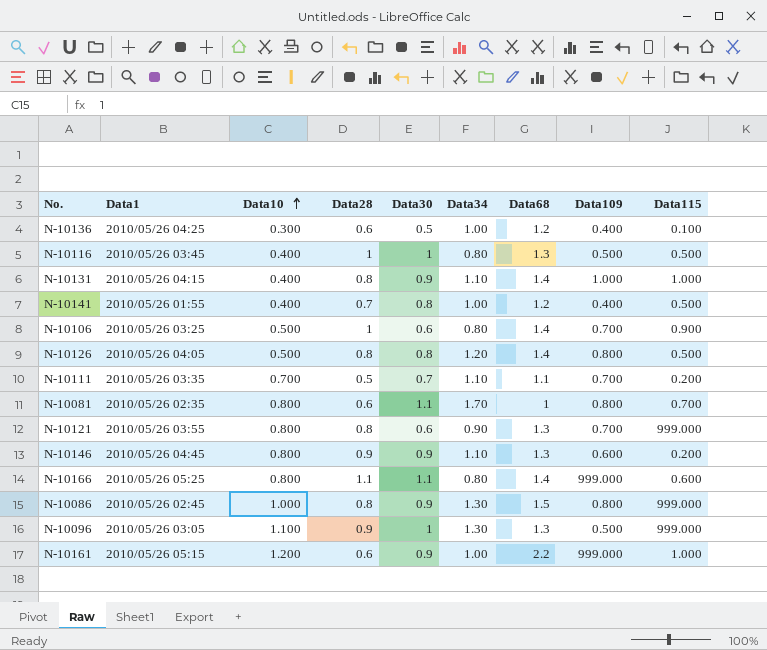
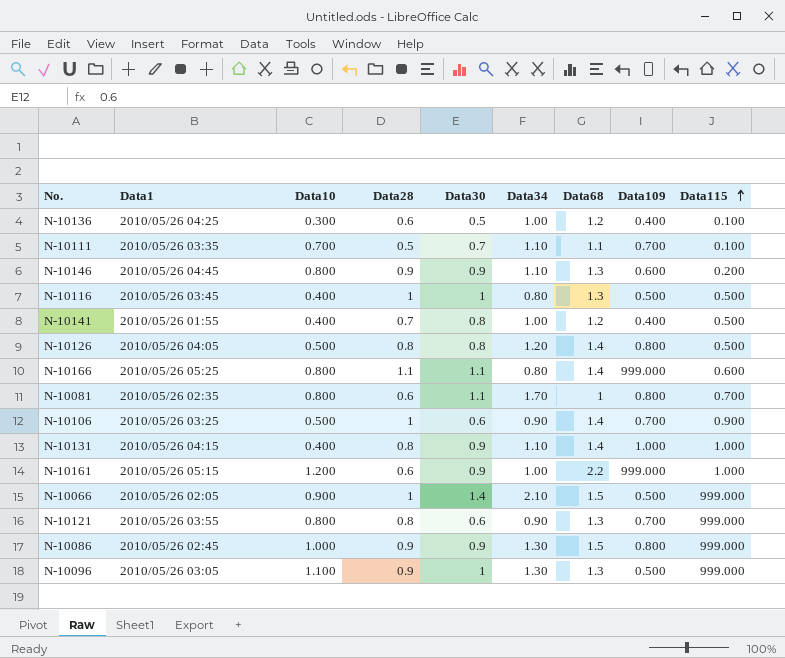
row order: Data10 ascending -> Data115 ascending
N-10111 | Data115: 0.200 -> 0.100
N-10106 | Data34: 0.80 -> 0.90
row N-10066: none -> 2010/05/26 02:05 | 0.900 | 1 | 1.4 | 2.10 | 1.5 | 0.500 | 999.000
N-10086 | Data28: 0.8 -> 0.9

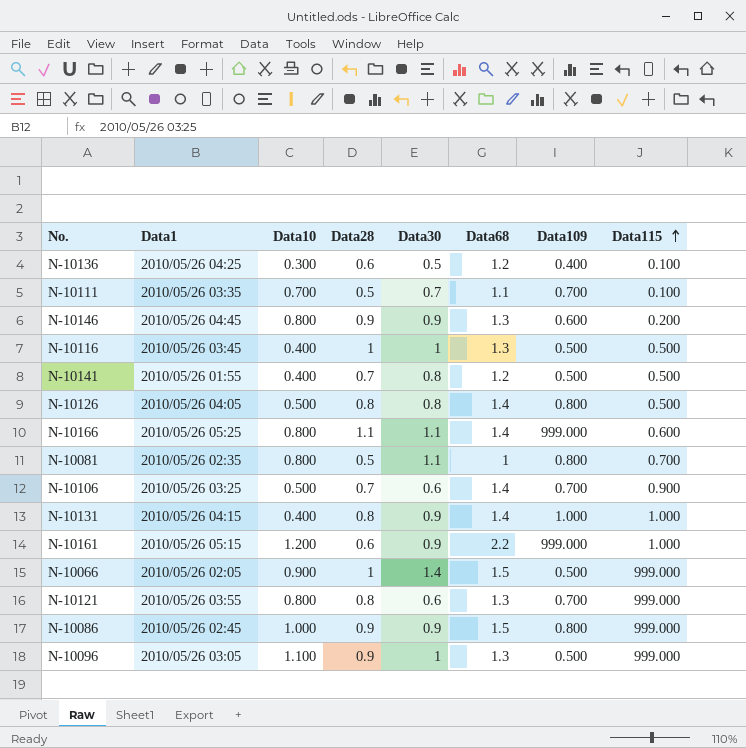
column Data34 | position: 6 -> none
N-10141 | Data109: 0.400 -> 0.500
N-10081 | Data28: 0.6 -> 0.5
N-10106 | Data28: 1 -> 0.7

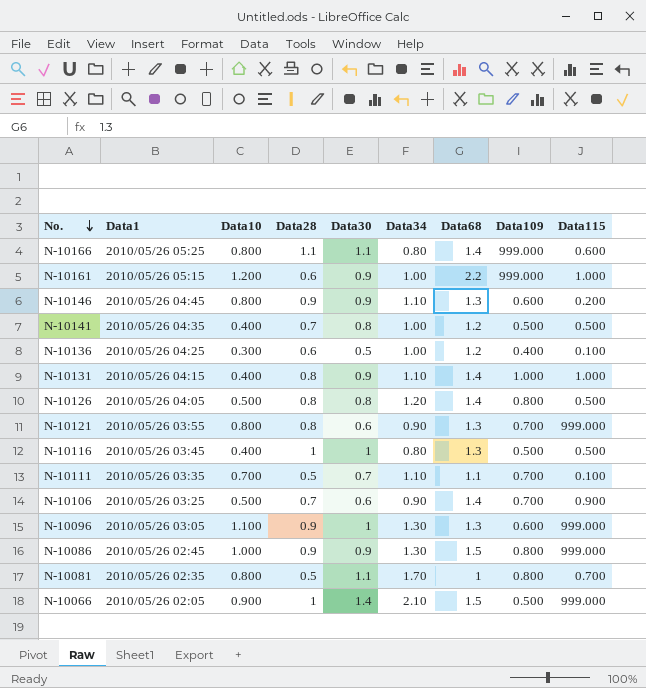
row order: Data115 ascending -> No. descending
column Data34 | position: none -> 6
N-10141 | Data1: 2010/05/26 01:55 -> 2010/05/26 04:35
N-10096 | Data109: 0.500 -> 0.600

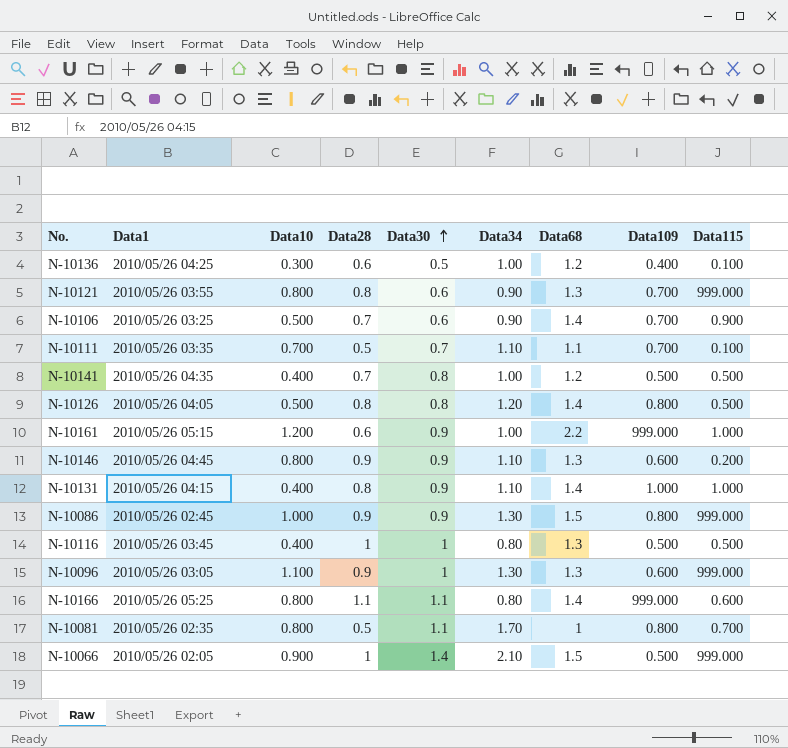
row order: No. descending -> Data30 ascending

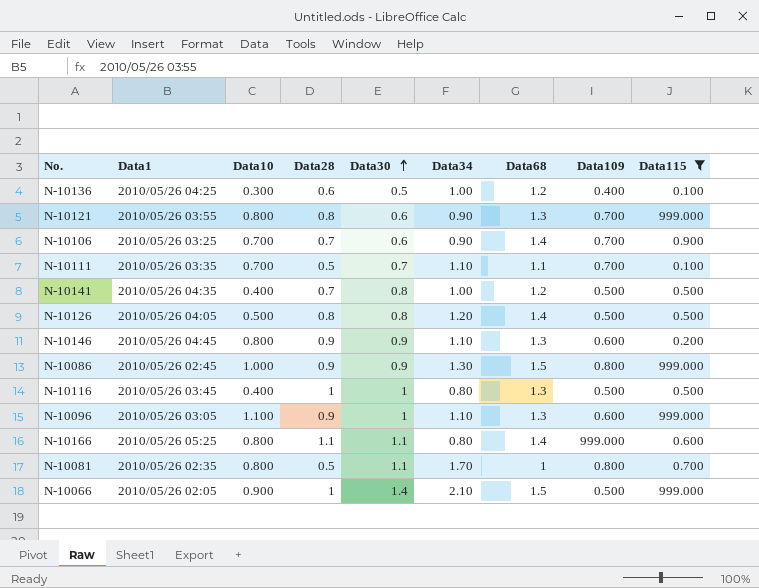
filter: none -> Data115 != 1.000
N-10106 | Data10: 0.500 -> 0.700
N-10126 | Data109: 0.800 -> 0.500
N-10096 | Data34: 1.30 -> 1.10

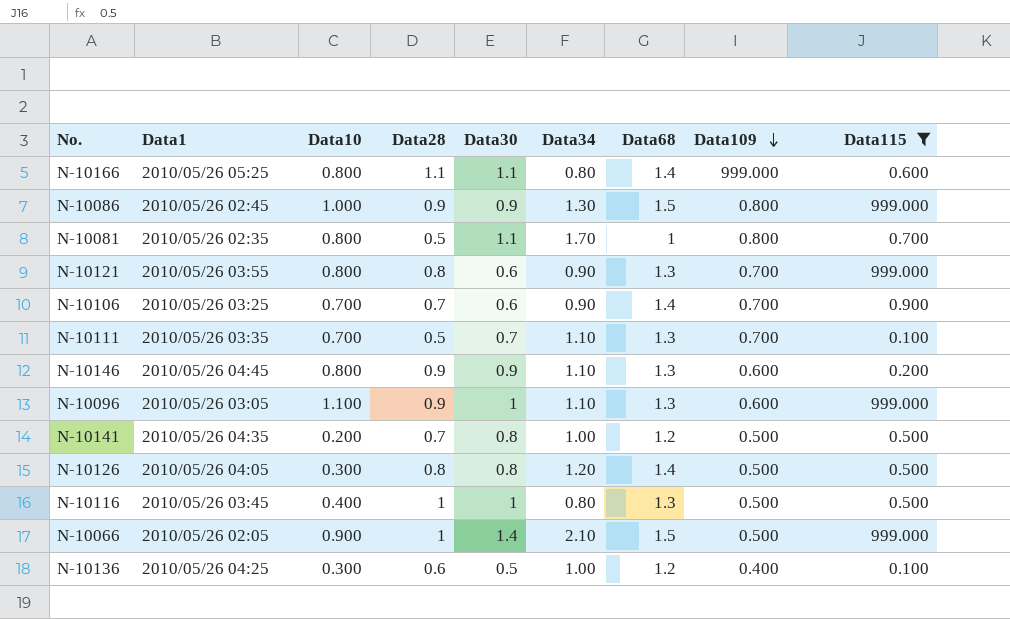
row order: Data30 ascending -> Data109 descending
N-10111 | Data68: 1.1 -> 1.3
N-10141 | Data10: 0.400 -> 0.200
N-10126 | Data10: 0.500 -> 0.300

